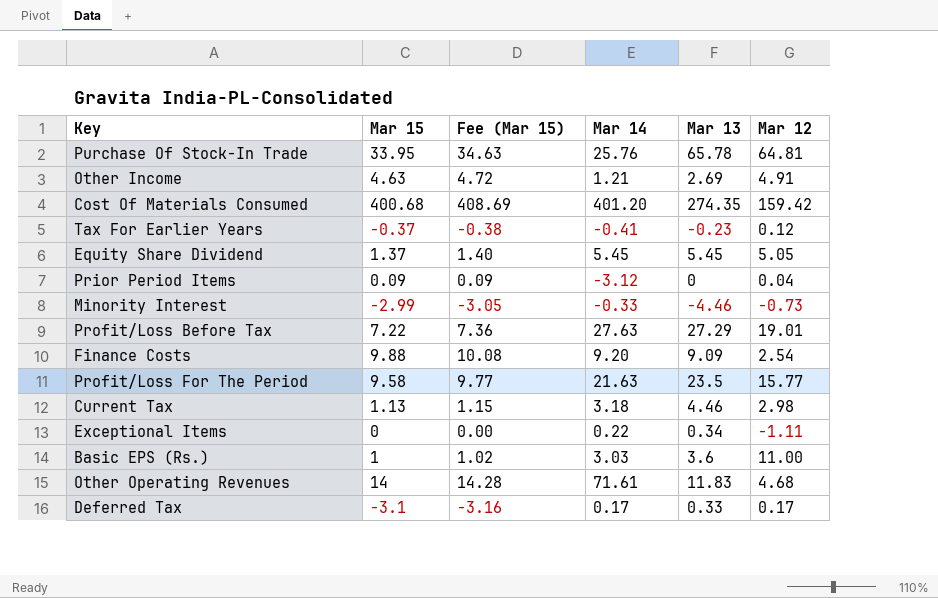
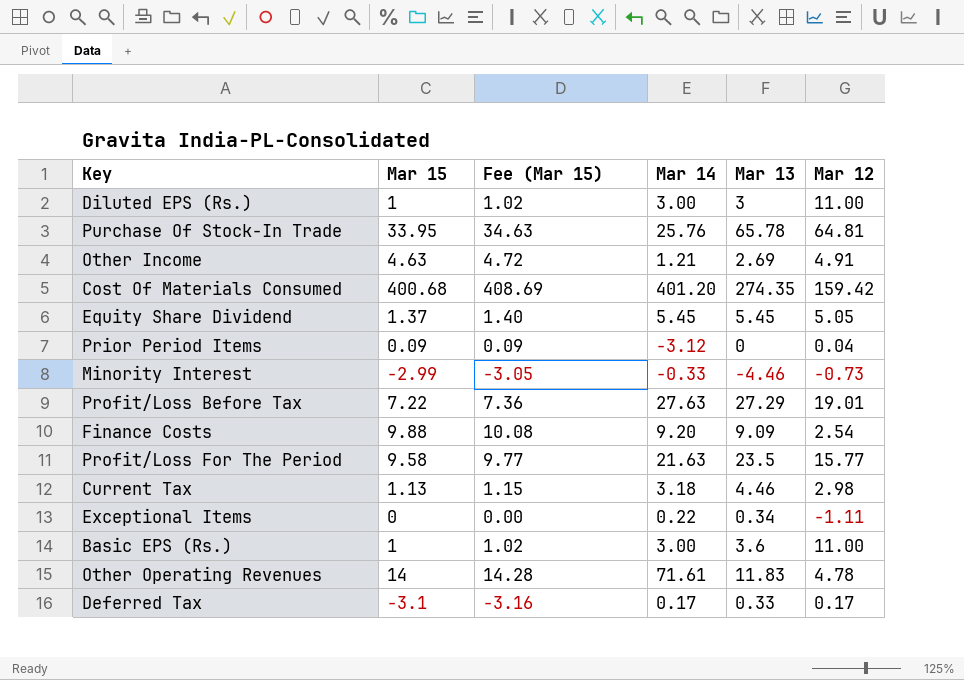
row Tax For Earlier Years: -0.37 | -0.38 | -0.41 | -0.23 | 0.12 -> none
row Diluted EPS (Rs.): none -> 1 | 1.02 | 3.00 | 3 | 11.00
Basic EPS (Rs.) | Mar 14: 3.03 -> 3.00
Other Operating Revenues | Mar 12: 4.68 -> 4.78

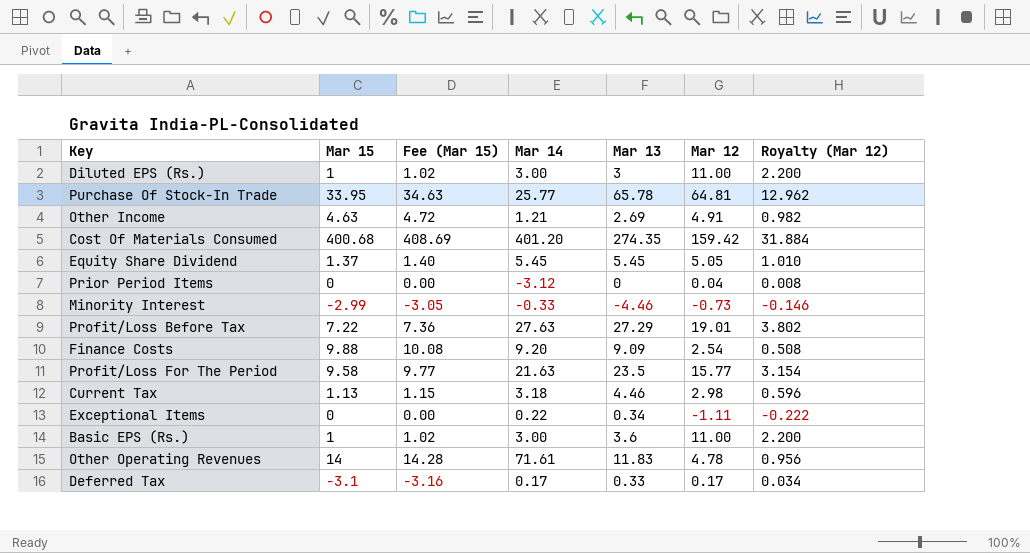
column Royalty (Mar 12) | formula: none -> [Mar 12] * 0.2
Purchase Of Stock-In Trade | Mar 14: 25.76 -> 25.77
Prior Period Items | Mar 15: 0.09 -> 0
Prior Period Items | Fee (Mar 15): 0.09 -> 0.00

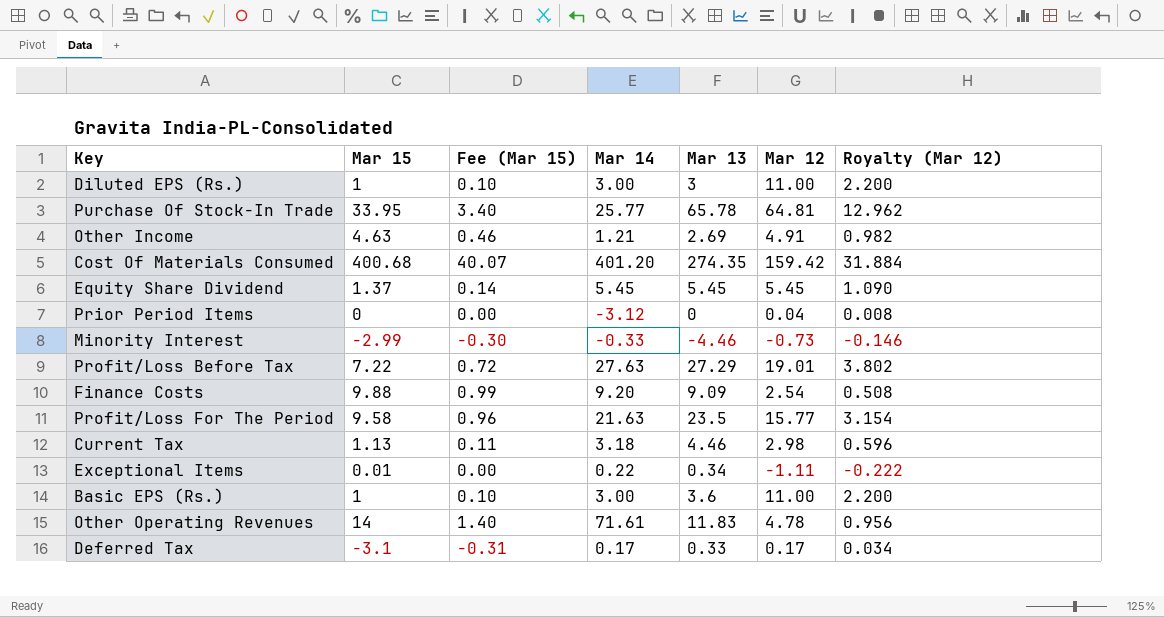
column Fee (Mar 15) | formula: [Mar 15] * 1.02 -> [Mar 15] * 0.1
Equity Share Dividend | Mar 12: 5.05 -> 5.45
Equity Share Dividend | Royalty (Mar 12): 1.010 -> 1.090
Exceptional Items | Mar 15: 0 -> 0.01

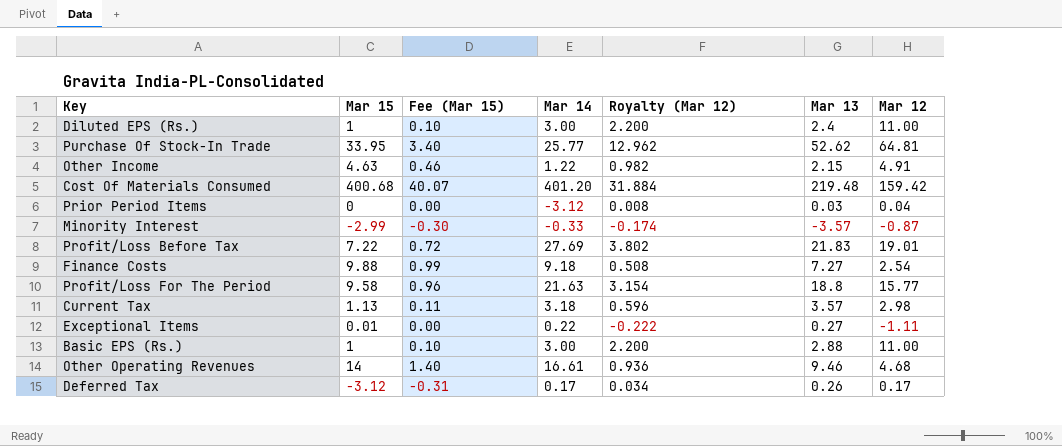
column Royalty (Mar 12) | position: 7 -> 5
row Equity Share Dividend: 1.37 | 0.14 | 5.45 | 5.45 | 5.45 | 1.090 -> none
Diluted EPS (Rs.) | Mar 13: 3 -> 2.4
Purchase Of Stock-In Trade | Mar 13: 65.78 -> 52.62
Other Income | Mar 14: 1.21 -> 1.22
Other Income | Mar 13: 2.69 -> 2.15
Cost Of Materials Consumed | Mar 13: 274.35 -> 219.48
Prior Period Items | Mar 13: 0 -> 0.03
Minority Interest | Royalty (Mar 12): -0.146 -> -0.174
Minority Interest | Mar 13: -4.46 -> -3.57
Minority Interest | Mar 12: -0.73 -> -0.87
Profit/Loss Before Tax | Mar 14: 27.63 -> 27.69
Profit/Loss Before Tax | Mar 13: 27.29 -> 21.83
Finance Costs | Mar 14: 9.20 -> 9.18
Finance Costs | Mar 13: 9.09 -> 7.27
Profit/Loss For The Period | Mar 13: 23.5 -> 18.8
Current Tax | Mar 13: 4.46 -> 3.57
Exceptional Items | Mar 13: 0.34 -> 0.27
Basic EPS (Rs.) | Mar 13: 3.6 -> 2.88
Other Operating Revenues | Mar 14: 71.61 -> 16.61
Other Operating Revenues | Royalty (Mar 12): 0.956 -> 0.936
Other Operating Revenues | Mar 13: 11.83 -> 9.46
Other Operating Revenues | Mar 12: 4.78 -> 4.68
Deferred Tax | Mar 15: -3.1 -> -3.12
Deferred Tax | Mar 13: 0.33 -> 0.26

